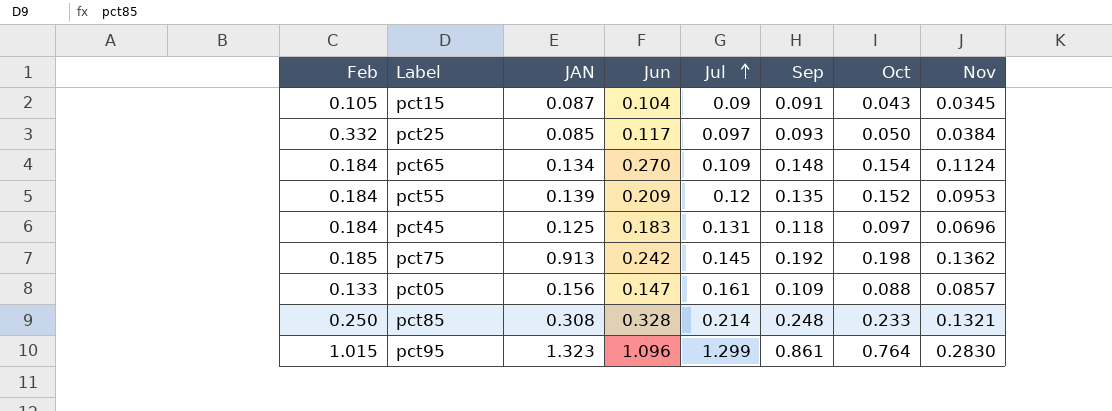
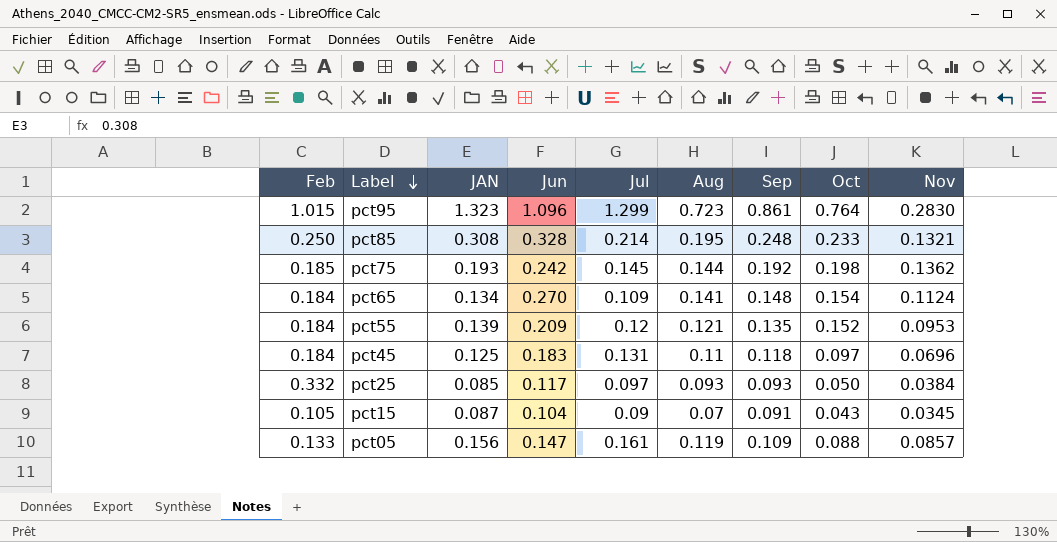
row order: Jul ascending -> Label descending
column Aug | position: none -> 6
pct75 | JAN: 0.913 -> 0.193

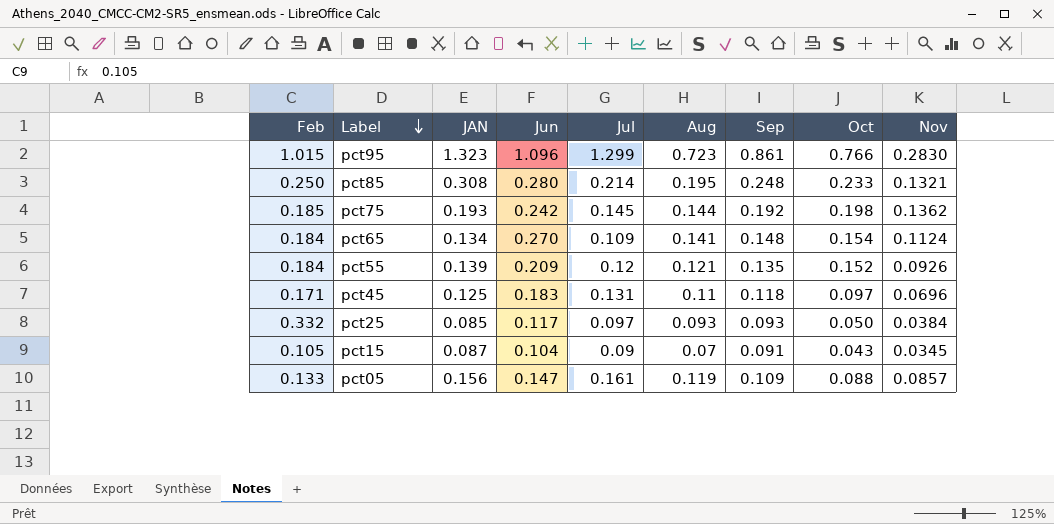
pct95 | Oct: 0.764 -> 0.766
pct85 | Jun: 0.328 -> 0.280
pct55 | Nov: 0.0953 -> 0.0926
pct45 | Feb: 0.184 -> 0.171

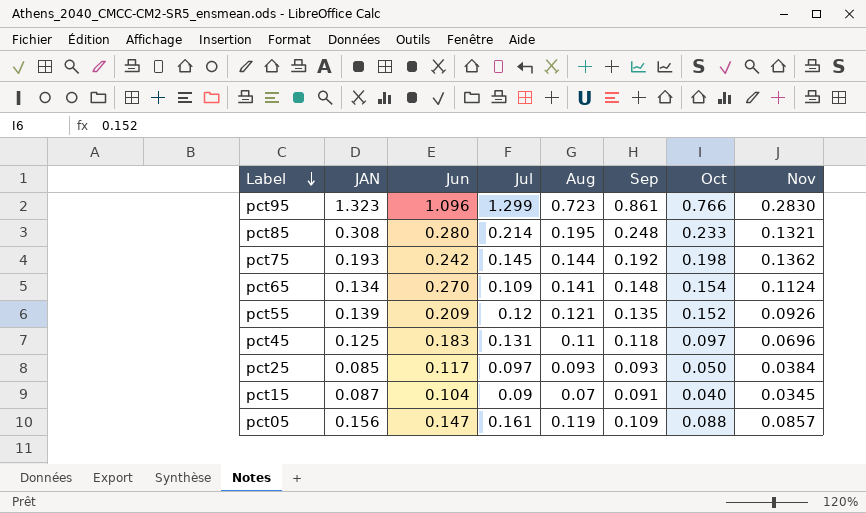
column Feb | position: 1 -> none
pct15 | Oct: 0.043 -> 0.040

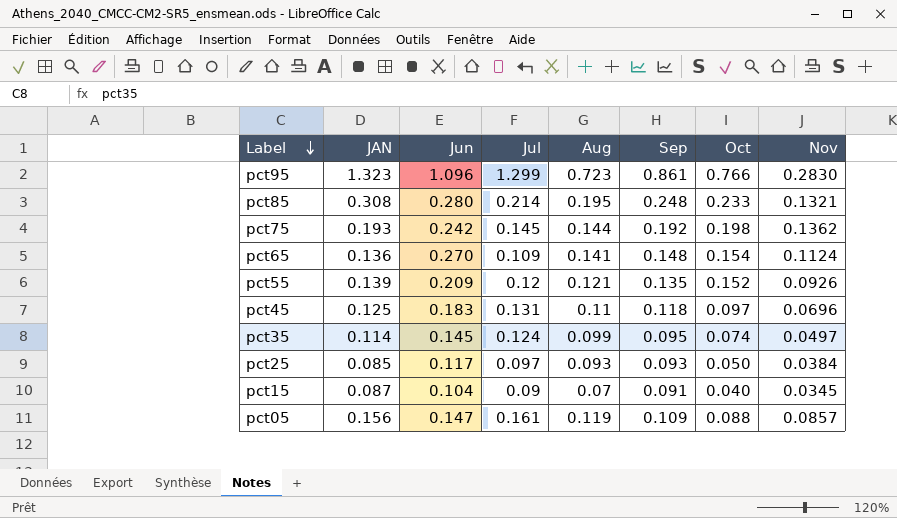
pct65 | JAN: 0.134 -> 0.136
row pct35: none -> 0.114 | 0.145 | 0.124 | 0.099 | 0.095 | 0.074 | 0.0497

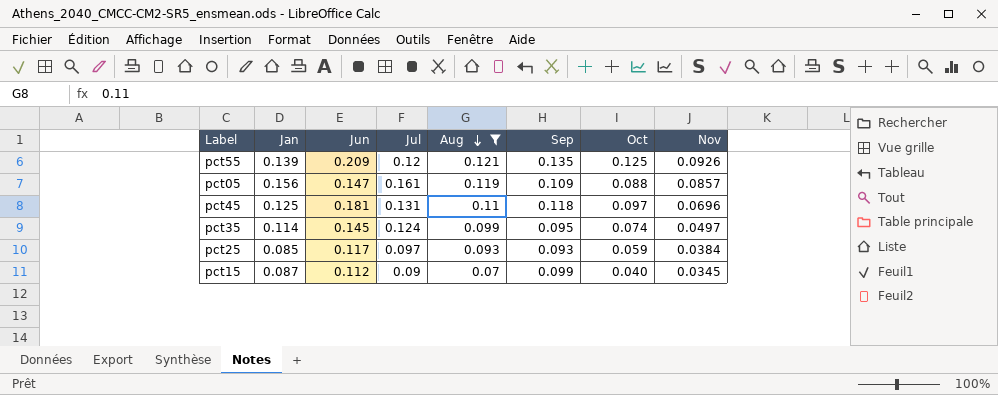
filter: none -> Aug <= 0.121
row order: Label descending -> Aug descending
column name: JAN -> Jan
pct55 | Oct: 0.152 -> 0.125
pct45 | Jun: 0.183 -> 0.181
pct25 | Oct: 0.050 -> 0.059
pct15 | Jun: 0.104 -> 0.112
pct15 | Sep: 0.091 -> 0.099

